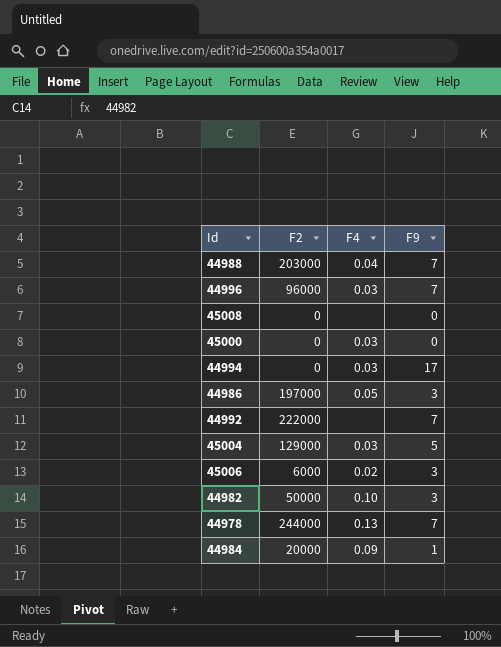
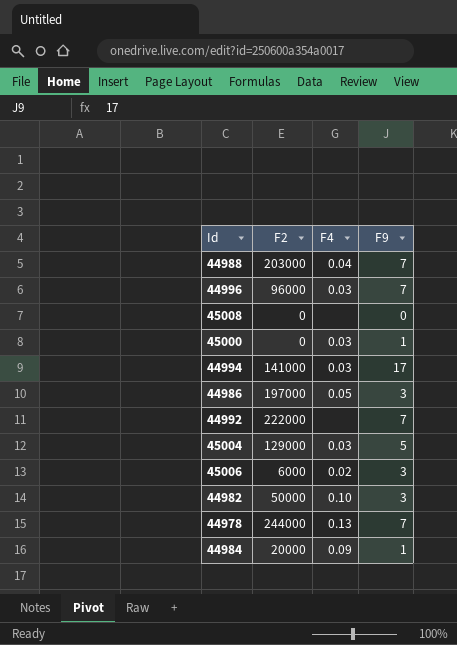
45000 | F9: 0 -> 1
44994 | F2: 0 -> 141000

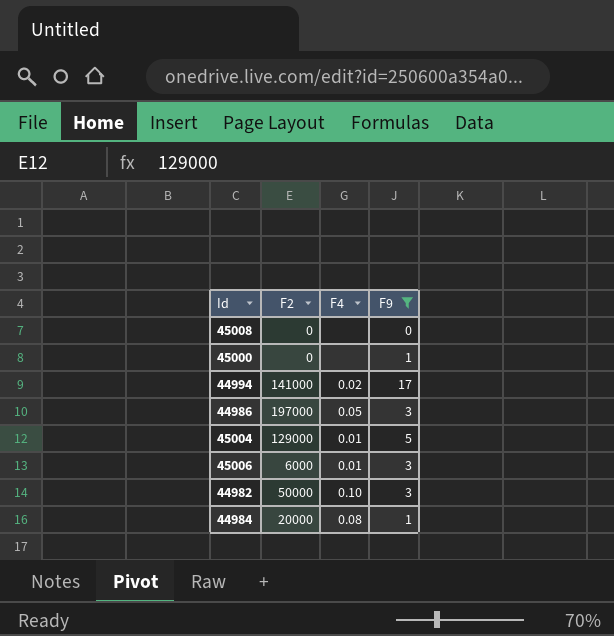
filter: none -> F9 != 7
45000 | F4: 0.03 -> none
44994 | F4: 0.03 -> 0.02
45004 | F4: 0.03 -> 0.01
45006 | F4: 0.02 -> 0.01
44984 | F4: 0.09 -> 0.08

